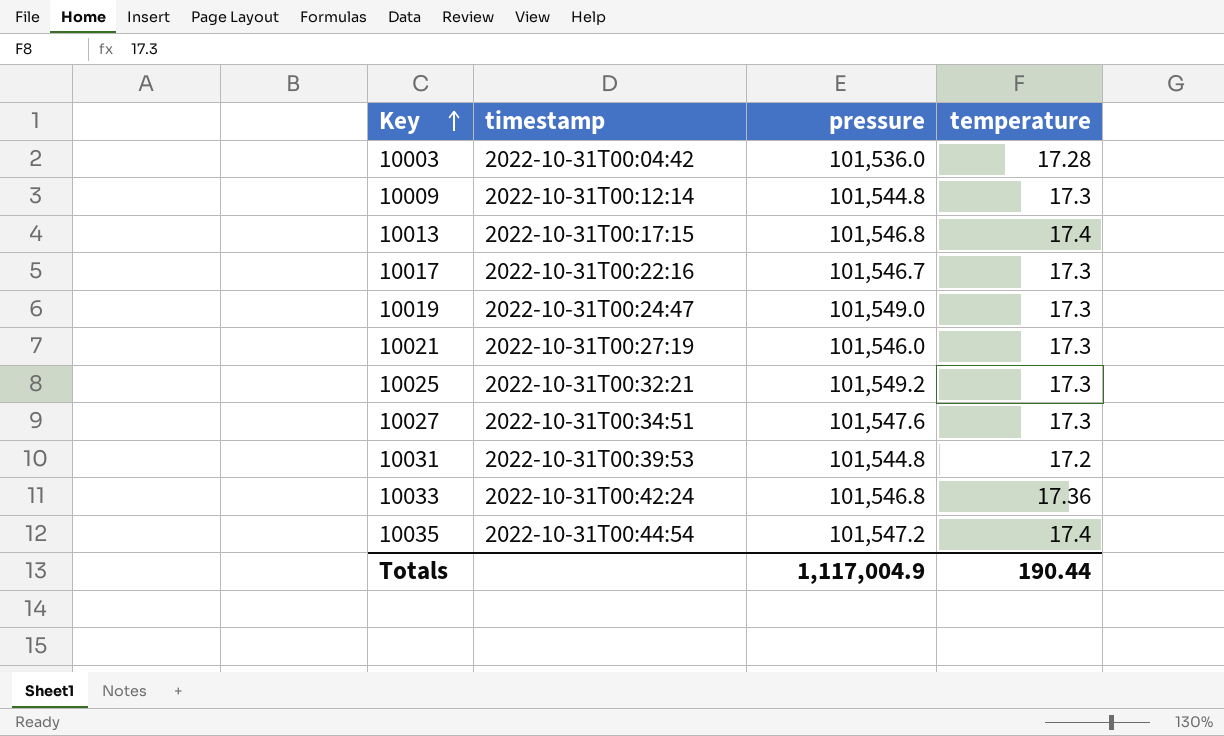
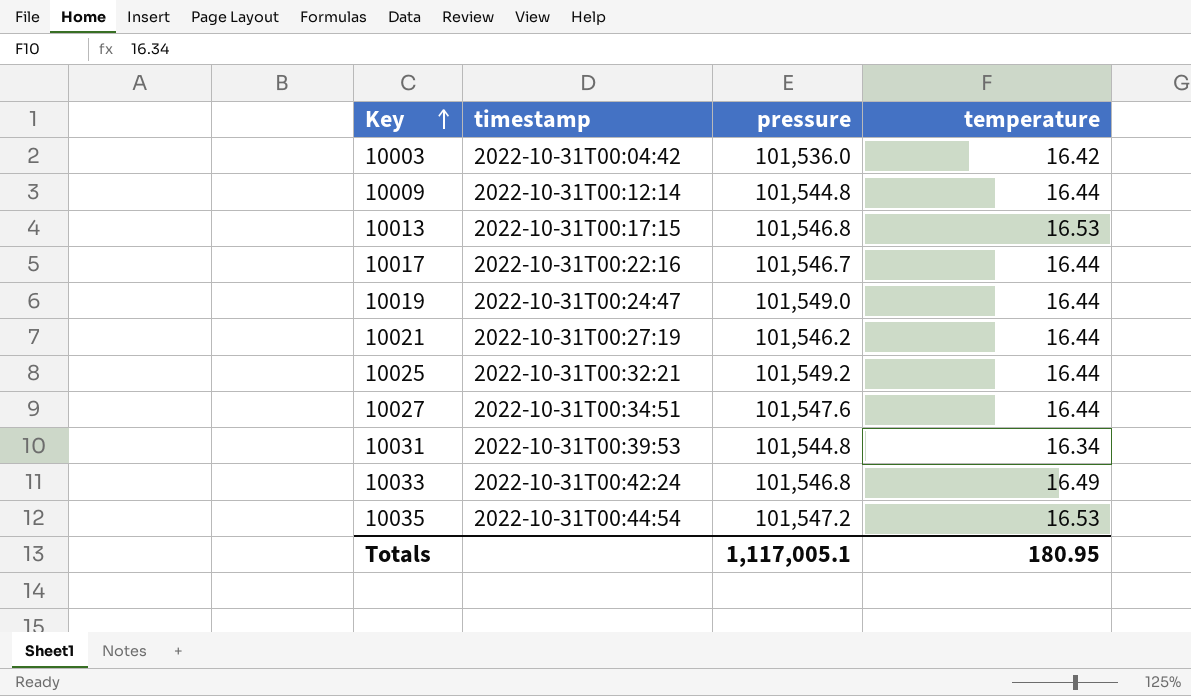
10003 | temperature: 17.28 -> 16.42
10009 | temperature: 17.3 -> 16.44
10013 | temperature: 17.4 -> 16.53
10017 | temperature: 17.3 -> 16.44
10019 | temperature: 17.3 -> 16.44
10021 | pressure: 101,546.0 -> 101,546.2
10021 | temperature: 17.3 -> 16.44
10025 | temperature: 17.3 -> 16.44
10027 | temperature: 17.3 -> 16.44
10031 | temperature: 17.2 -> 16.34
10033 | temperature: 17.36 -> 16.49
10035 | temperature: 17.4 -> 16.53
Totals | pressure: 1,117,004.9 -> 1,117,005.1
Totals | temperature: 190.44 -> 180.95

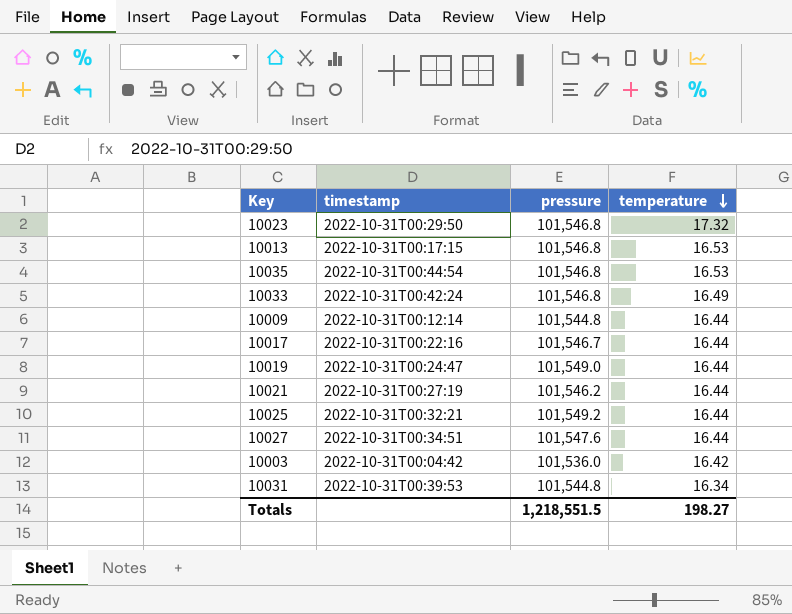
row order: Key ascending -> temperature descending
row 10023: none -> 2022-10-31T00:29:50 | 101,546.8 | 17.32
10035 | pressure: 101,547.2 -> 101,546.8
Totals | pressure: 1,117,005.1 -> 1,218,551.5
Totals | temperature: 180.95 -> 198.27

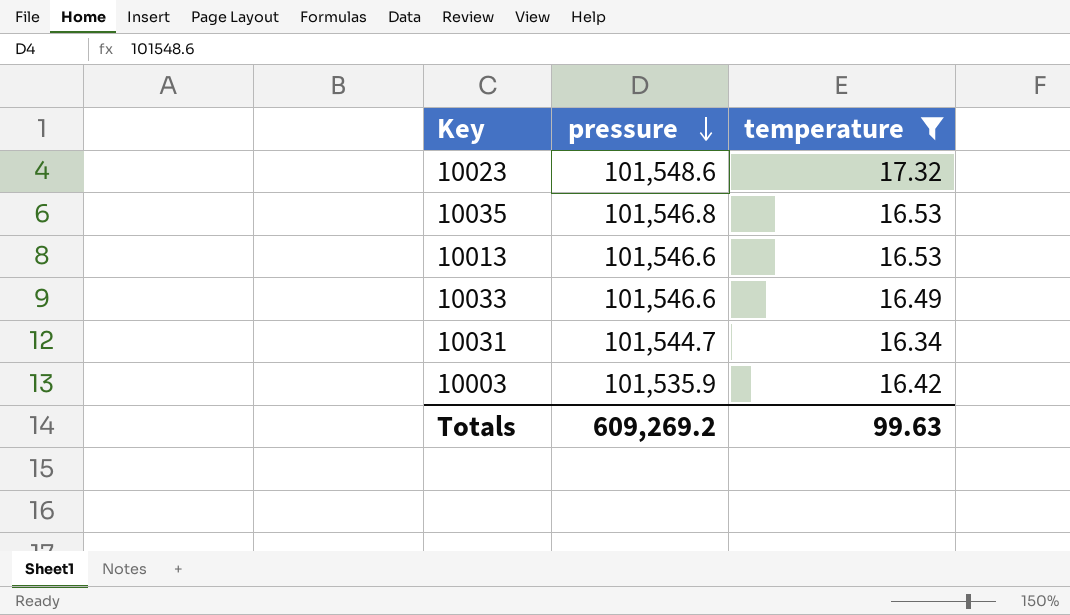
filter: none -> temperature != 16.44
row order: temperature descending -> pressure descending
column timestamp | position: 2 -> none
10023 | pressure: 101,546.8 -> 101,548.6
10013 | pressure: 101,546.8 -> 101,546.6
10033 | pressure: 101,546.8 -> 101,546.6
10031 | pressure: 101,544.8 -> 101,544.7
10003 | pressure: 101,536.0 -> 101,535.9
Totals | pressure: 1,218,551.5 -> 609,269.2
Totals | temperature: 198.27 -> 99.63

